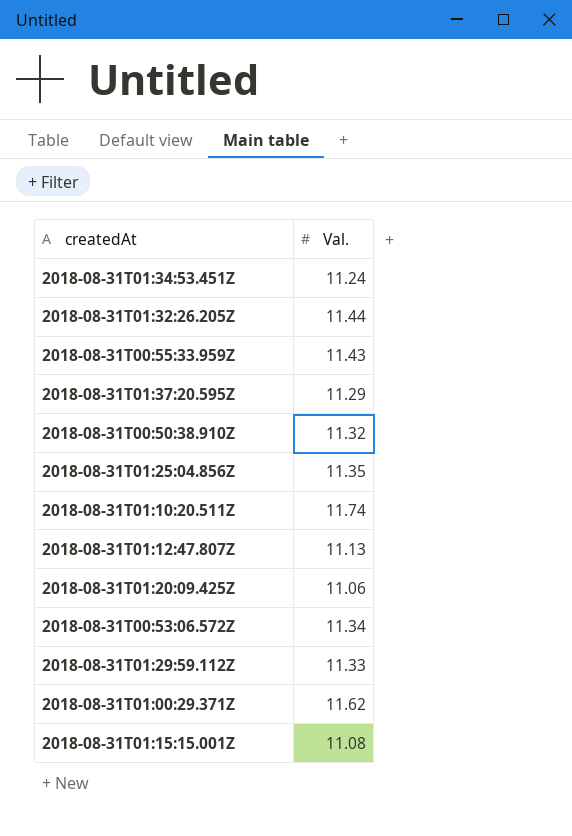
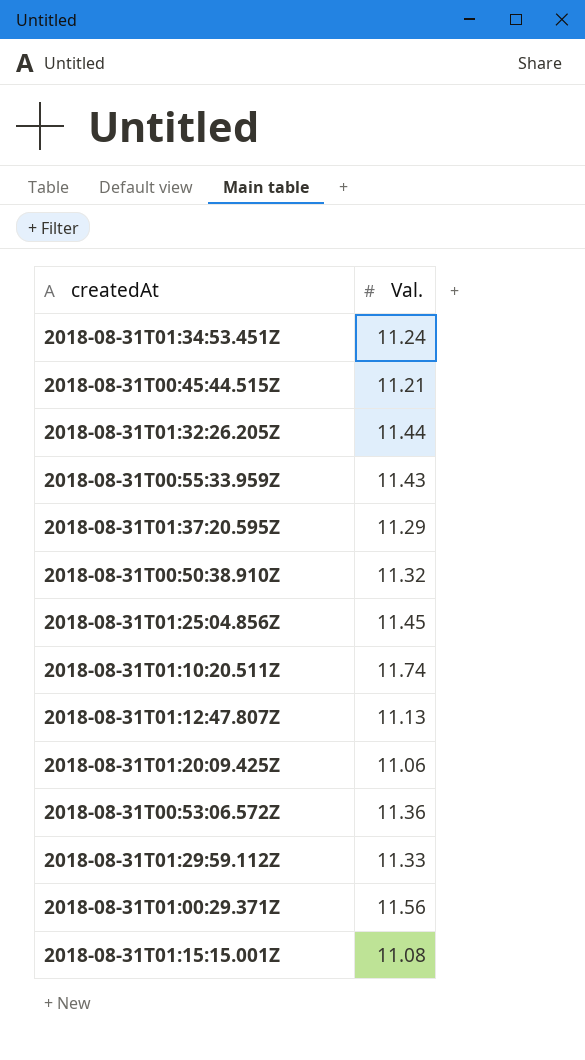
row 2018-08-31T00:45:44.515Z: none -> 11.21
2018-08-31T01:25:04.856Z | Val.: 11.35 -> 11.45
2018-08-31T00:53:06.572Z | Val.: 11.34 -> 11.36
2018-08-31T01:00:29.371Z | Val.: 11.62 -> 11.56

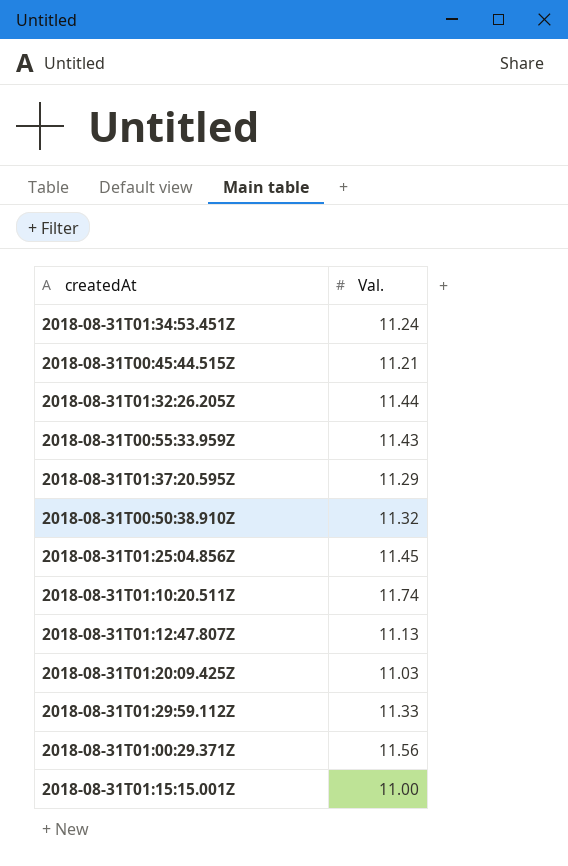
row 2018-08-31T00:53:06.572Z: 11.36 -> none
2018-08-31T01:20:09.425Z | Val.: 11.06 -> 11.03
2018-08-31T01:15:15.001Z | Val.: 11.08 -> 11.00

